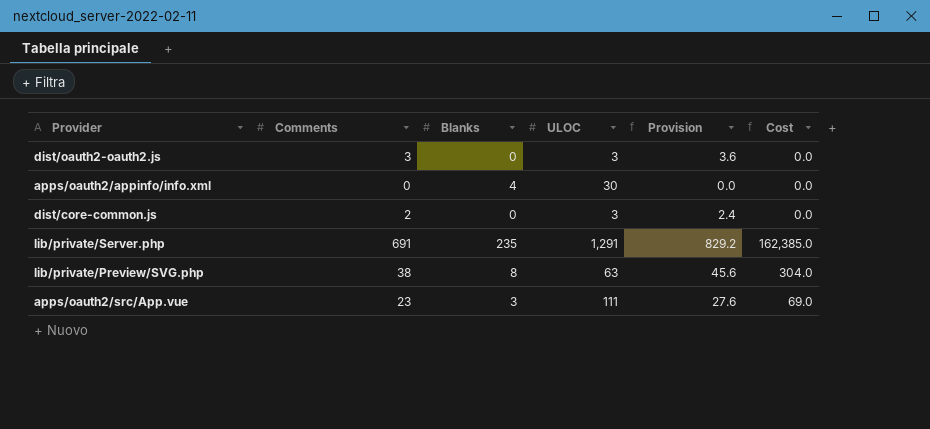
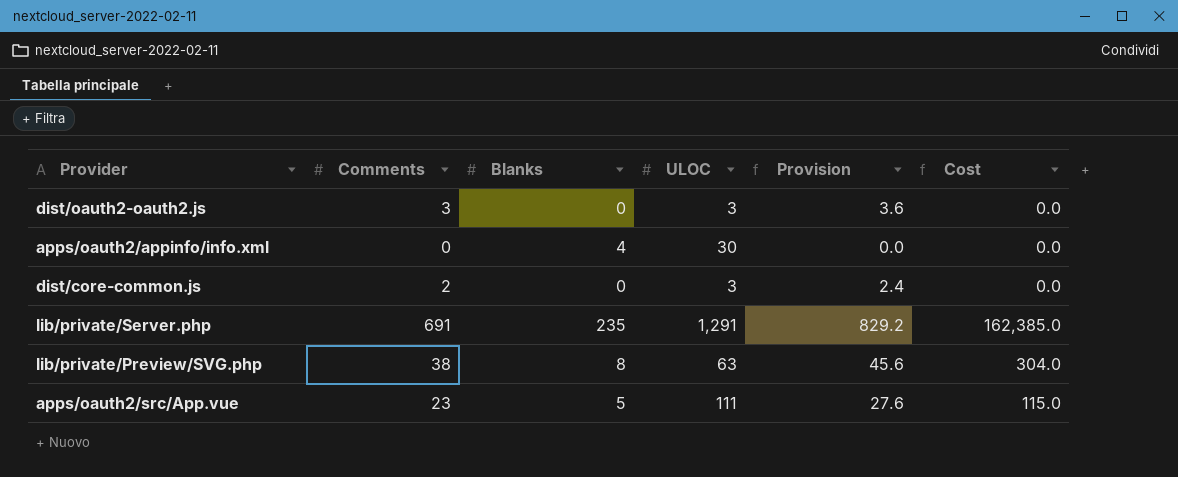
apps/oauth2/src/App.vue | Blanks: 3 -> 5
apps/oauth2/src/App.vue | Cost: 69.0 -> 115.0

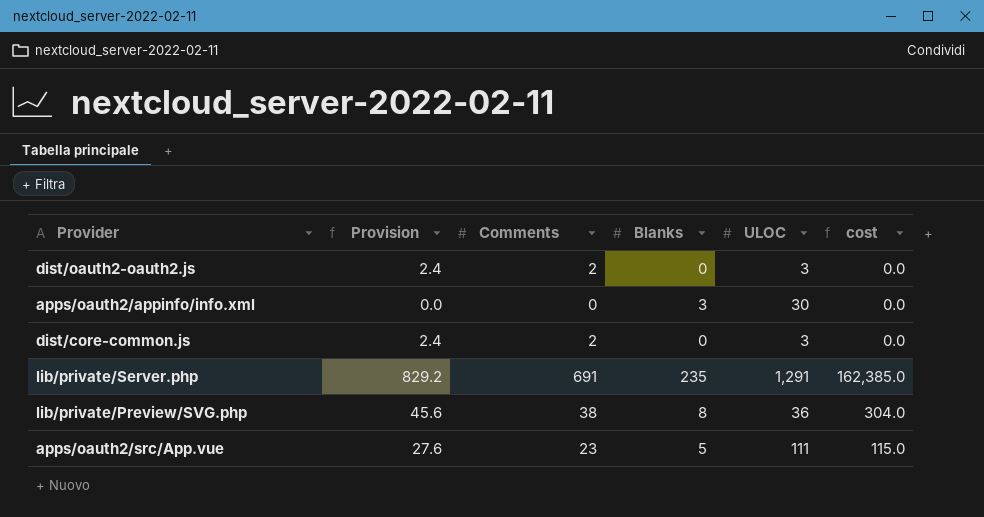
column Provision | position: 5 -> 2
column name: Cost -> cost
dist/oauth2-oauth2.js | Provision: 3.6 -> 2.4
dist/oauth2-oauth2.js | Comments: 3 -> 2
apps/oauth2/appinfo/info.xml | Blanks: 4 -> 3
lib/private/Preview/SVG.php | ULOC: 63 -> 36

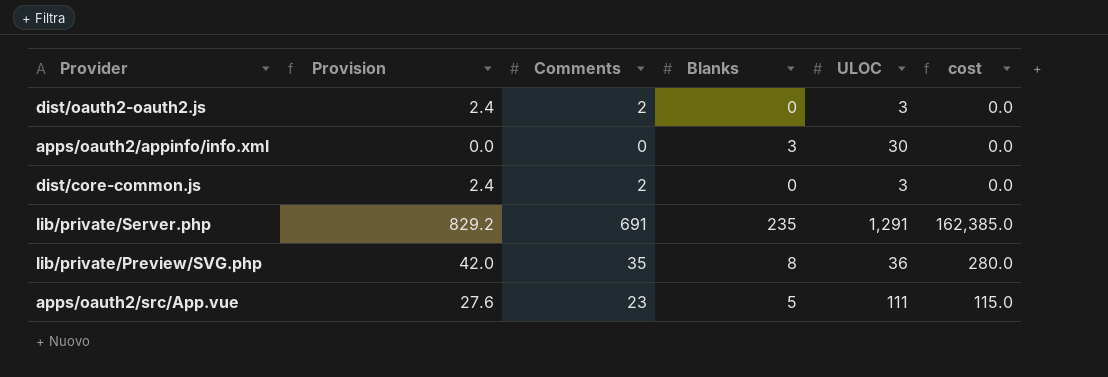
lib/private/Preview/SVG.php | Provision: 45.6 -> 42.0
lib/private/Preview/SVG.php | Comments: 38 -> 35
lib/private/Preview/SVG.php | cost: 304.0 -> 280.0

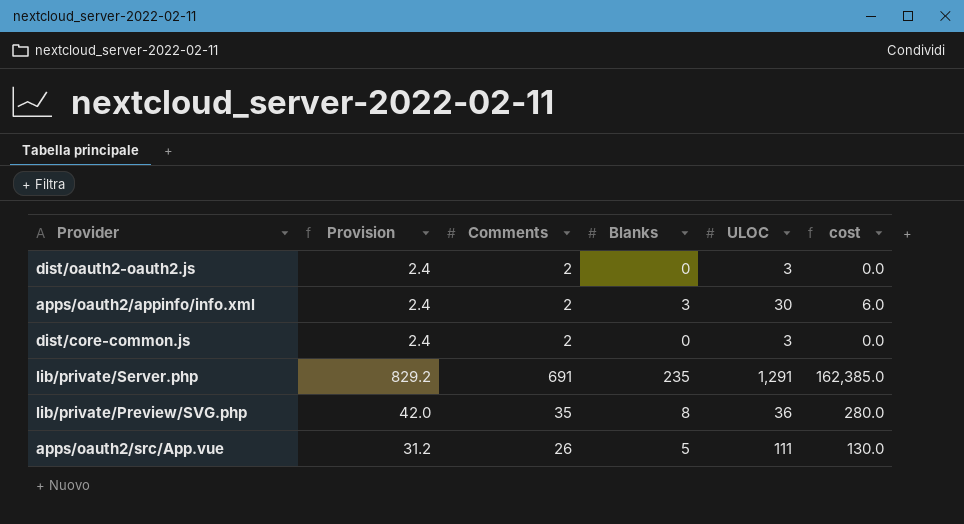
apps/oauth2/appinfo/info.xml | Provision: 0.0 -> 2.4
apps/oauth2/appinfo/info.xml | Comments: 0 -> 2
apps/oauth2/appinfo/info.xml | cost: 0.0 -> 6.0
apps/oauth2/src/App.vue | Provision: 27.6 -> 31.2
apps/oauth2/src/App.vue | Comments: 23 -> 26
apps/oauth2/src/App.vue | cost: 115.0 -> 130.0

